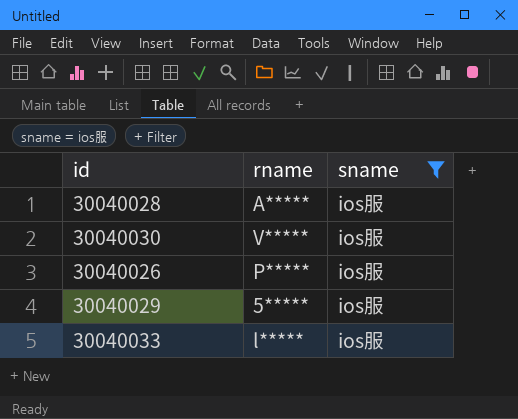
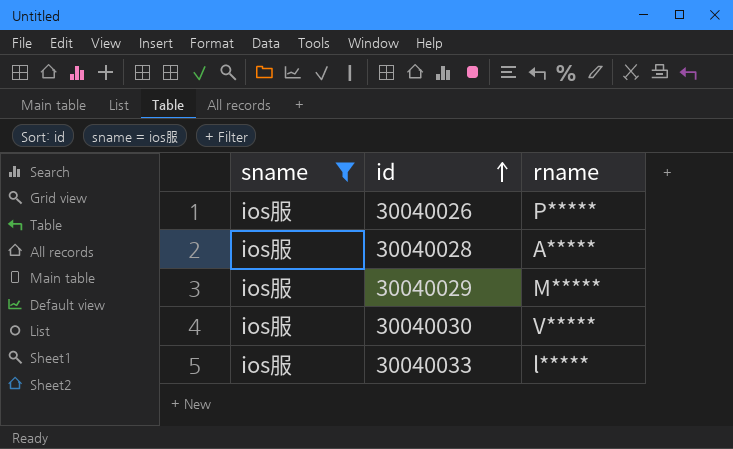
row order: none -> id ascending
column sname | position: 3 -> 1
30040029 | rname: 5***** -> M*****

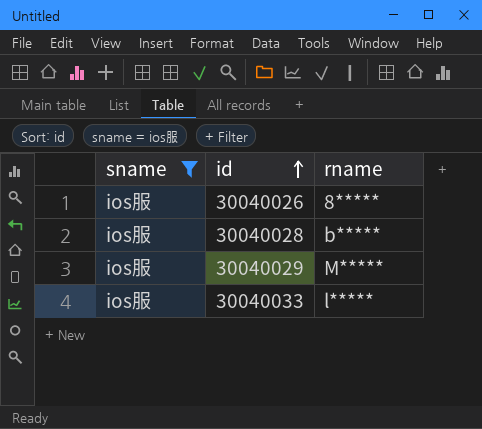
row 30040030: ios服 | V***** -> none
30040026 | rname: P***** -> 8*****
30040028 | rname: A***** -> b*****

